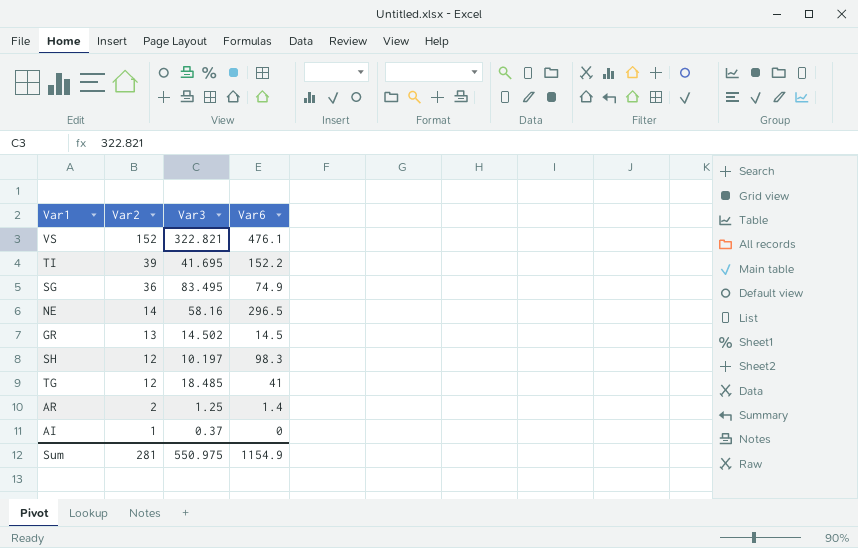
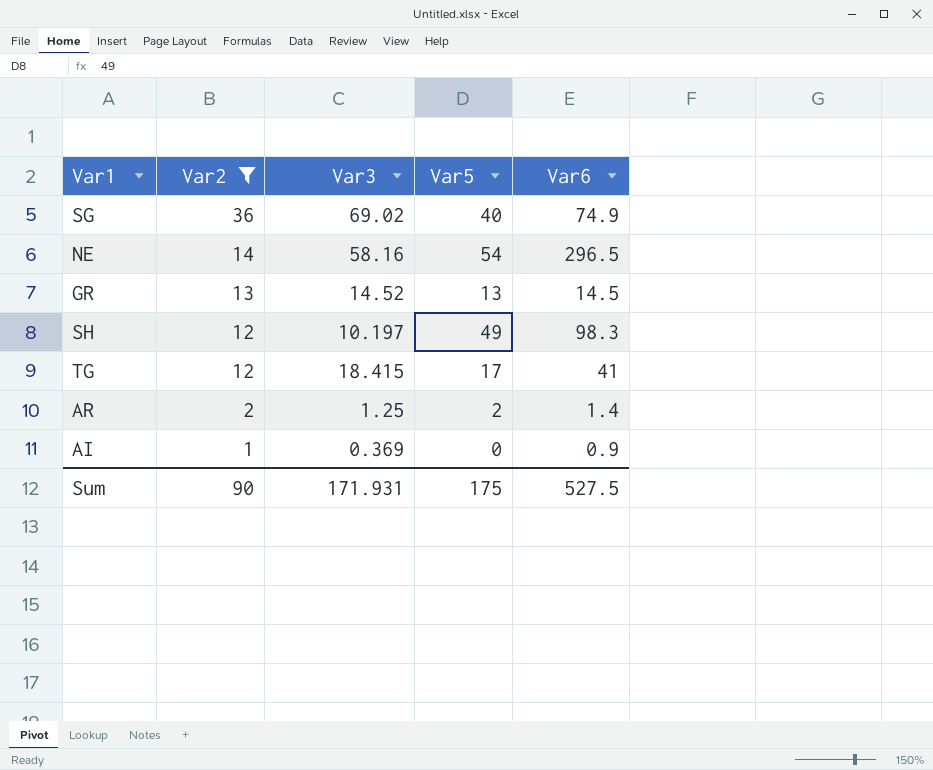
filter: none -> Var2 <= 36
column Var5 | position: none -> 4
SG | Var3: 83.495 -> 69.02
GR | Var3: 14.502 -> 14.52
TG | Var3: 18.485 -> 18.415
AI | Var3: 0.37 -> 0.369
AI | Var6: 0 -> 0.9
Sum | Var2: 281 -> 90
Sum | Var3: 550.975 -> 171.931
Sum | Var6: 1154.9 -> 527.5

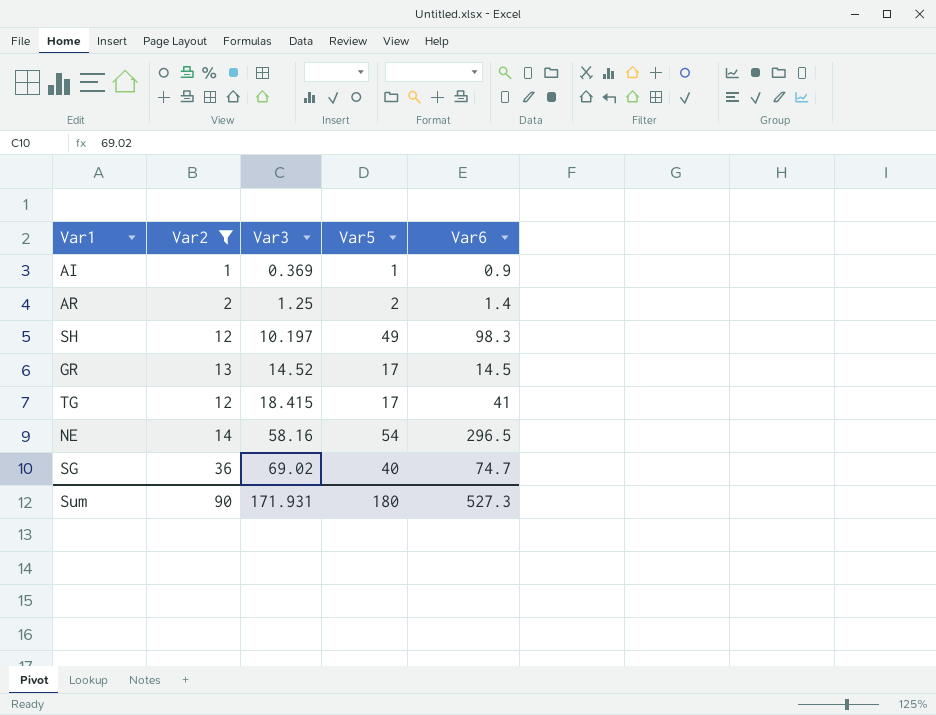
row order: Var2 descending -> Var3 ascending
AI | Var5: 0 -> 1
GR | Var5: 13 -> 17
SG | Var6: 74.9 -> 74.7
Sum | Var5: 175 -> 180
Sum | Var6: 527.5 -> 527.3

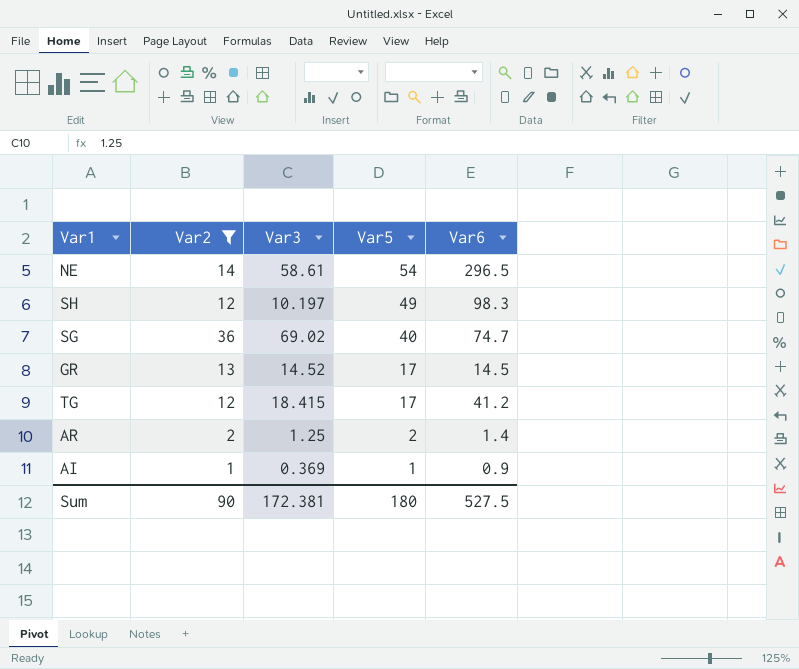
row order: Var3 ascending -> Var5 descending
NE | Var3: 58.16 -> 58.61
TG | Var6: 41 -> 41.2
Sum | Var3: 171.931 -> 172.381
Sum | Var6: 527.3 -> 527.5

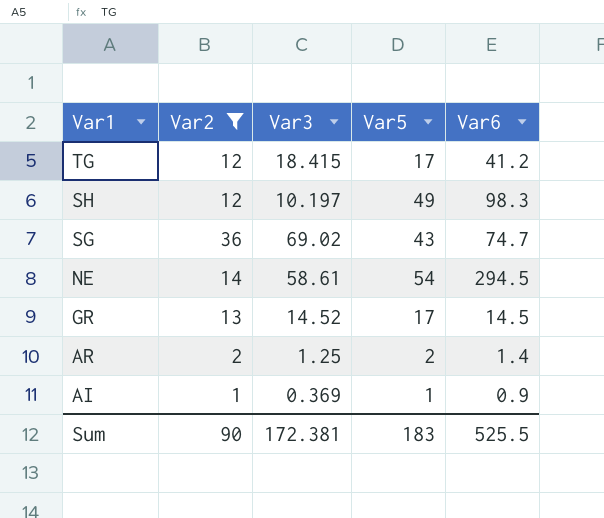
row order: Var5 descending -> Var1 descending
SG | Var5: 40 -> 43
NE | Var6: 296.5 -> 294.5
Sum | Var5: 180 -> 183
Sum | Var6: 527.5 -> 525.5

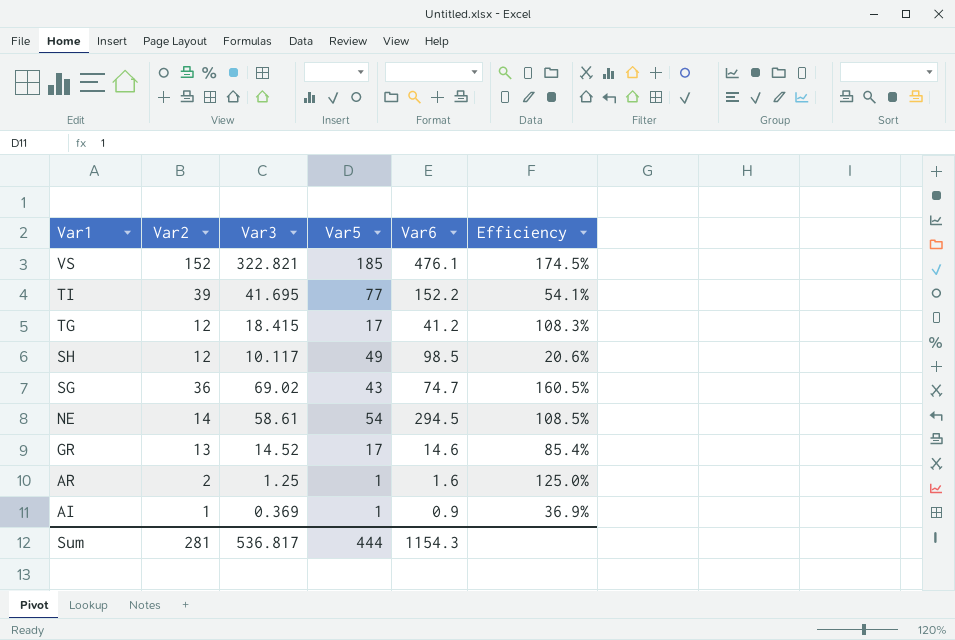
filter: Var2 <= 36 -> none
column Efficiency | formula: none -> [Var3] / [Var5]
SH | Var3: 10.197 -> 10.117
SH | Var6: 98.3 -> 98.5
GR | Var6: 14.5 -> 14.6
AR | Var5: 2 -> 1
AR | Var6: 1.4 -> 1.6
Sum | Var2: 90 -> 281
Sum | Var3: 172.381 -> 536.817
Sum | Var5: 183 -> 444
Sum | Var6: 525.5 -> 1154.3

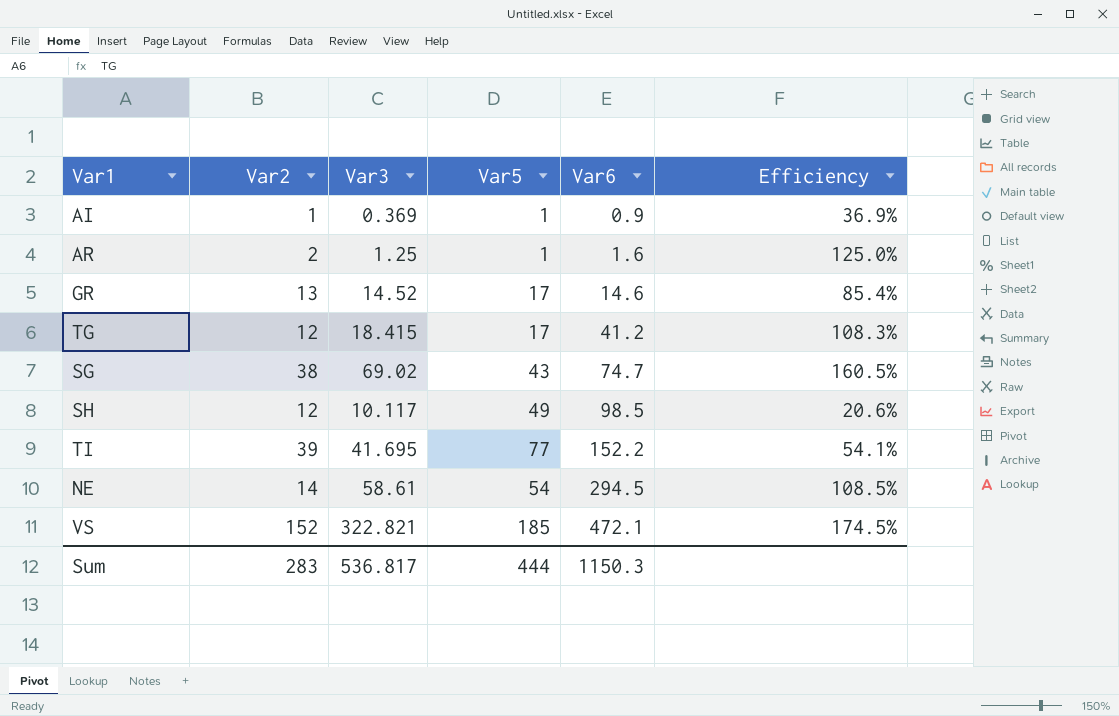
row order: Var1 descending -> Var6 ascending
SG | Var2: 36 -> 38
VS | Var6: 476.1 -> 472.1
Sum | Var2: 281 -> 283
Sum | Var6: 1154.3 -> 1150.3

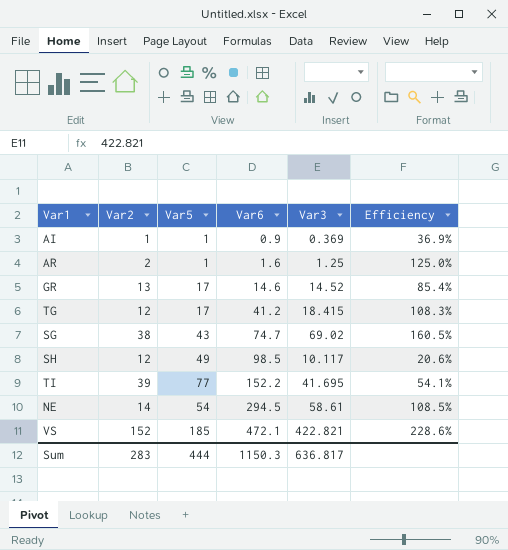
column Var3 | position: 3 -> 5
VS | Var3: 322.821 -> 422.821
VS | Efficiency: 174.5% -> 228.6%
Sum | Var3: 536.817 -> 636.817

